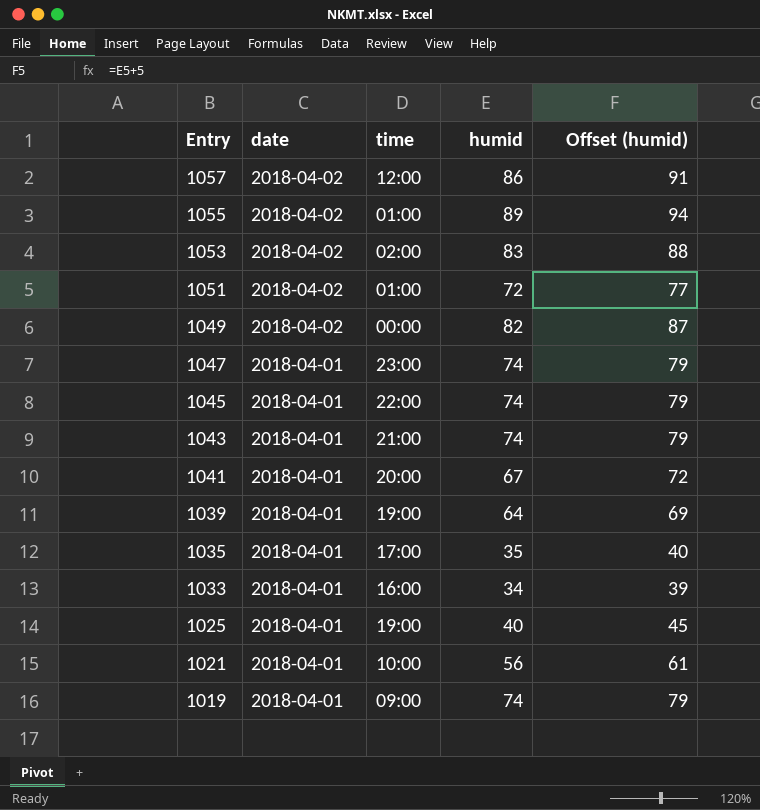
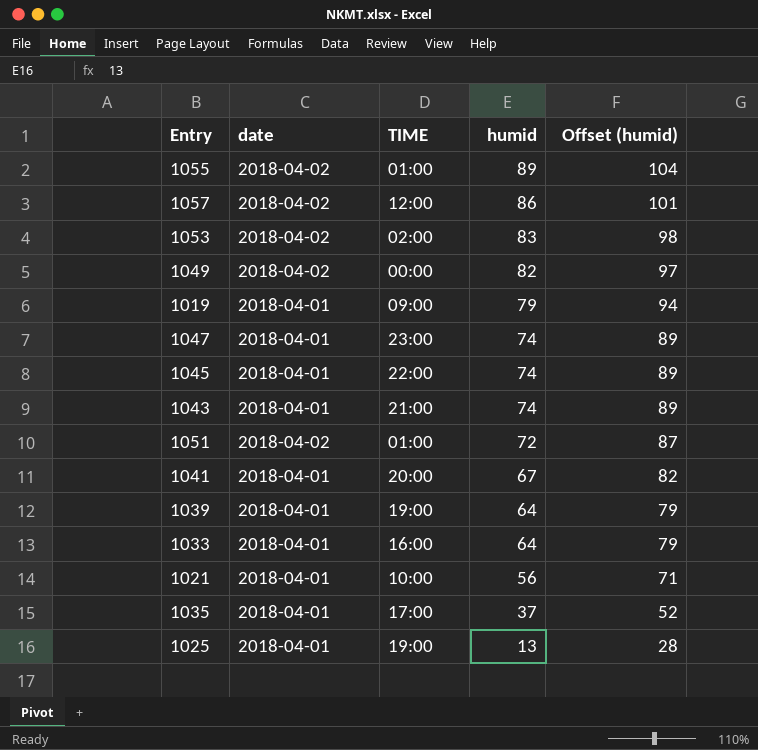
row order: Entry descending -> humid descending
column name: time -> TIME
column Offset (humid) | formula: [humid] + 5 -> [humid] + 15
1019 | humid: 74 -> 79
1033 | humid: 34 -> 64
1035 | humid: 35 -> 37
1025 | humid: 40 -> 13

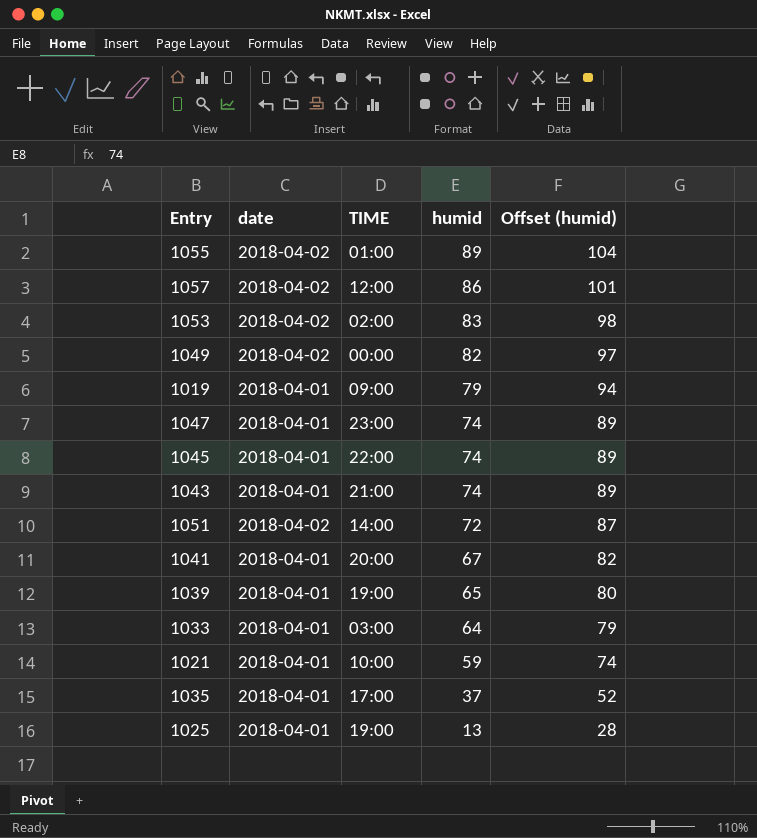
1051 | TIME: 01:00 -> 14:00
1039 | humid: 64 -> 65
1039 | Offset (humid): 79 -> 80
1033 | TIME: 16:00 -> 03:00
1021 | humid: 56 -> 59
1021 | Offset (humid): 71 -> 74

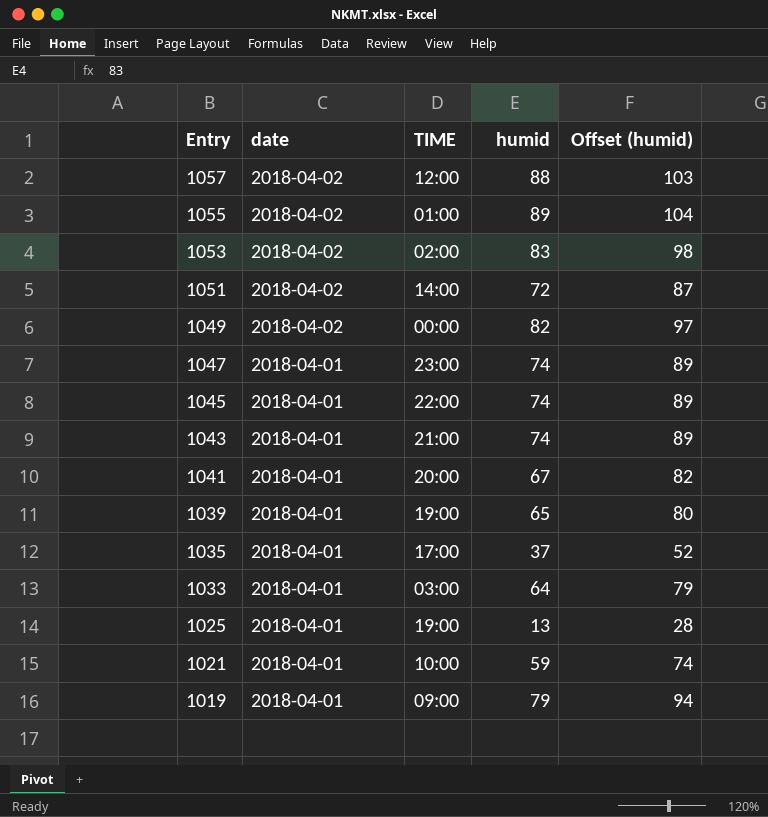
row order: humid descending -> Entry descending
1057 | humid: 86 -> 88
1057 | Offset (humid): 101 -> 103

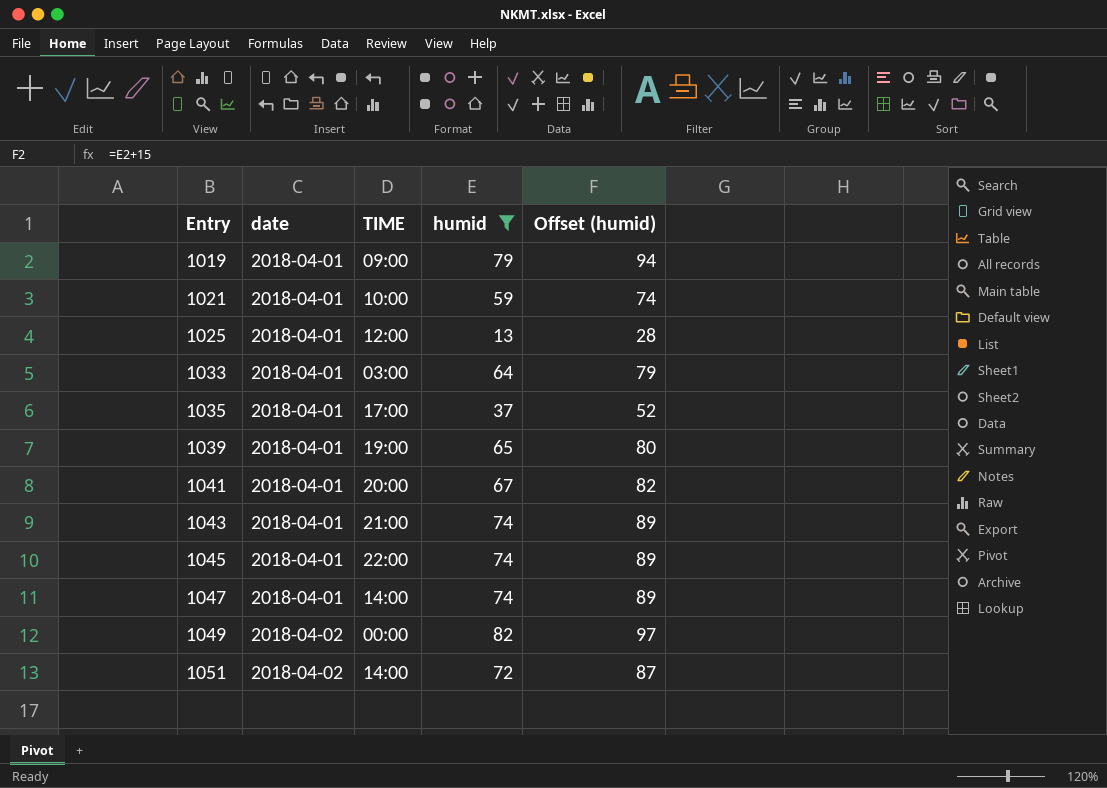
filter: none -> humid <= 82
row order: Entry descending -> Entry ascending
1025 | TIME: 19:00 -> 12:00
1047 | TIME: 23:00 -> 14:00

